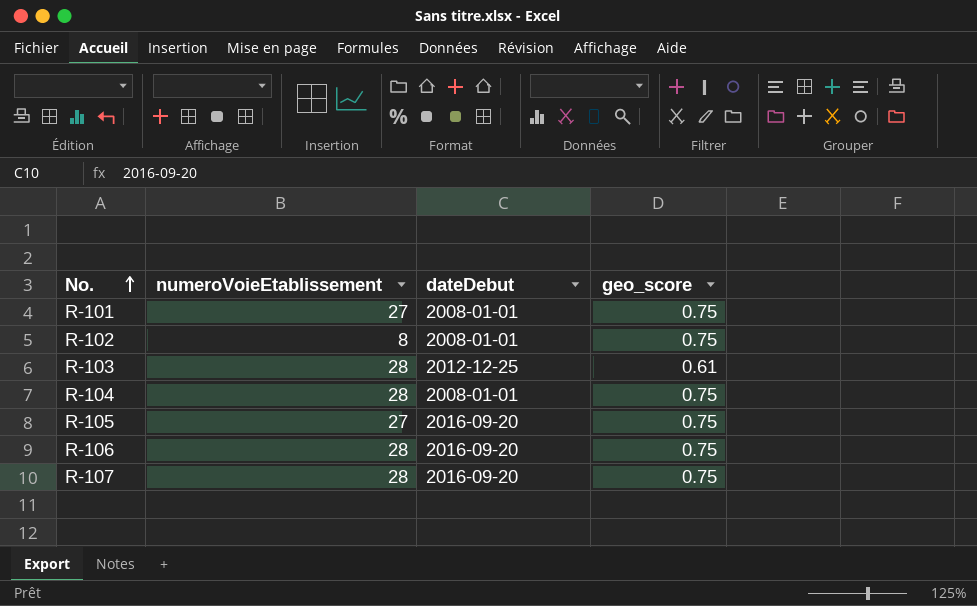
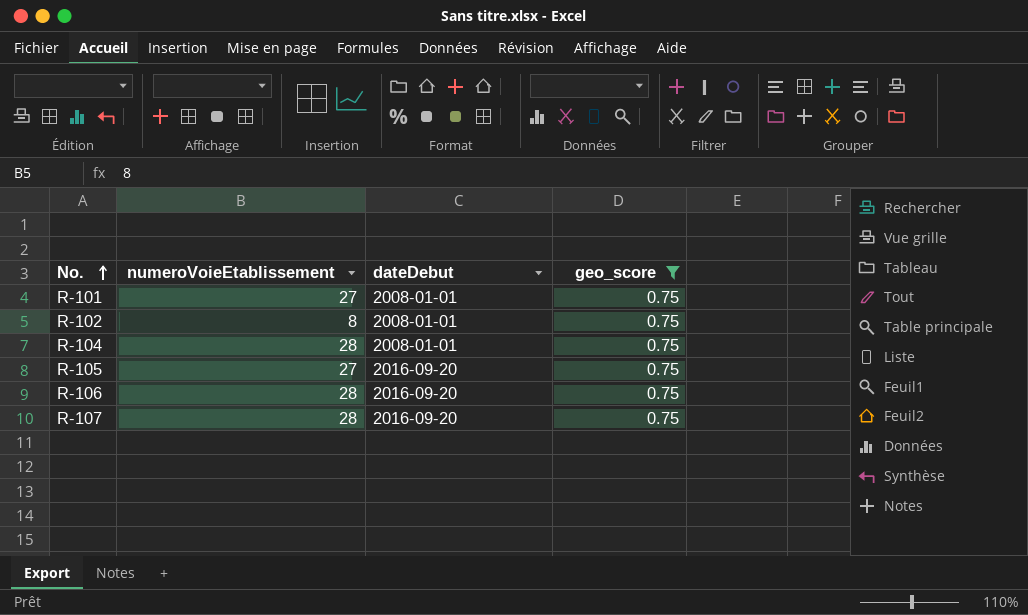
filter: none -> geo_score = 0.75

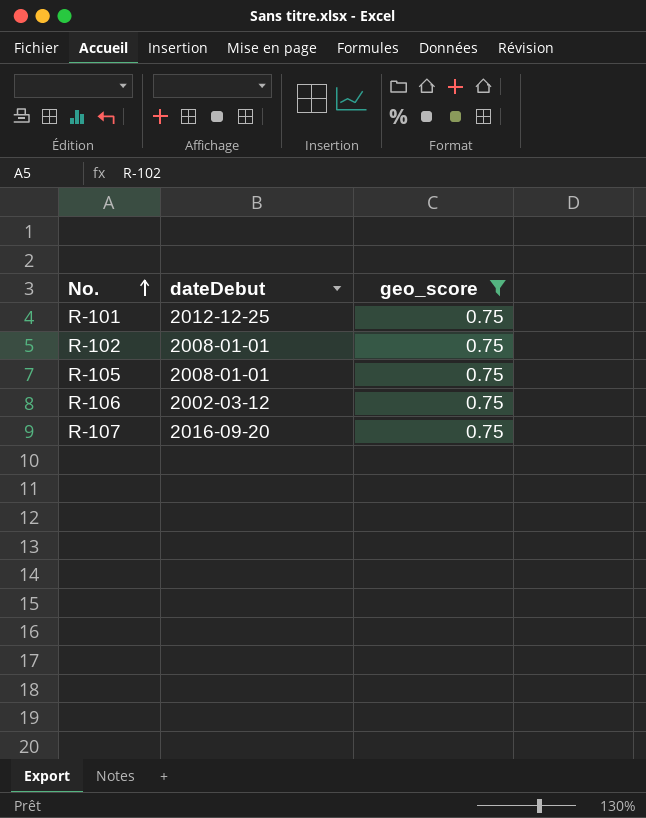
column numeroVoieEtablissement | position: 2 -> none
row R-104: 28 | 2008-01-01 | 0.75 -> none
R-101 | dateDebut: 2008-01-01 -> 2012-12-25
R-105 | dateDebut: 2016-09-20 -> 2008-01-01
R-106 | dateDebut: 2016-09-20 -> 2002-03-12

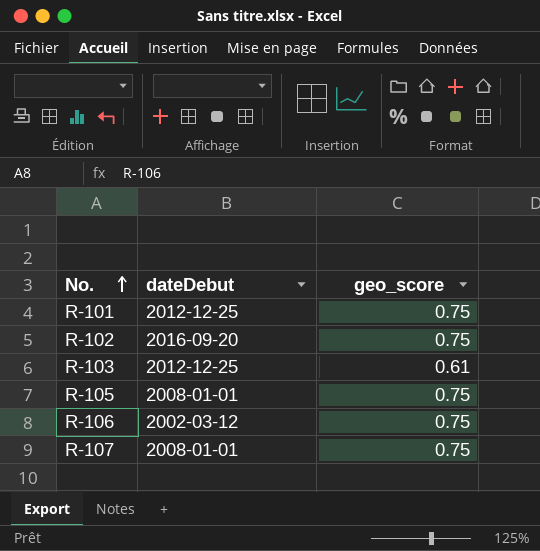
filter: geo_score = 0.75 -> none
R-102 | dateDebut: 2008-01-01 -> 2016-09-20
R-107 | dateDebut: 2016-09-20 -> 2008-01-01

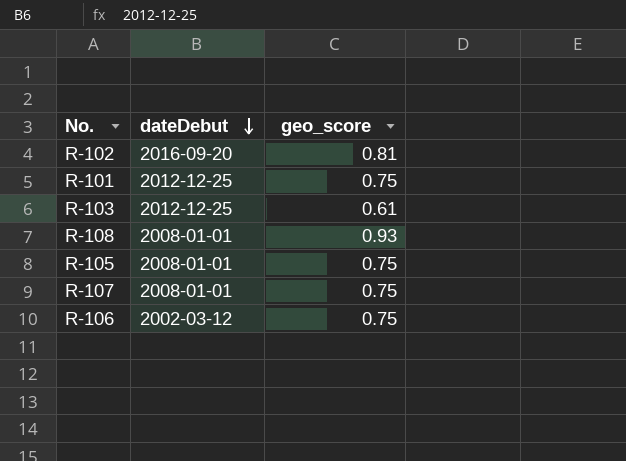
row order: No. ascending -> dateDebut descending
R-102 | geo_score: 0.75 -> 0.81
row R-108: none -> 2008-01-01 | 0.93

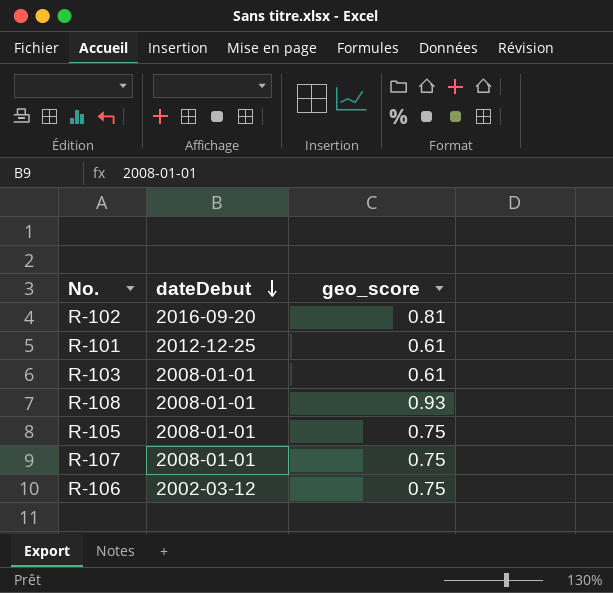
R-101 | geo_score: 0.75 -> 0.61
R-103 | dateDebut: 2012-12-25 -> 2008-01-01

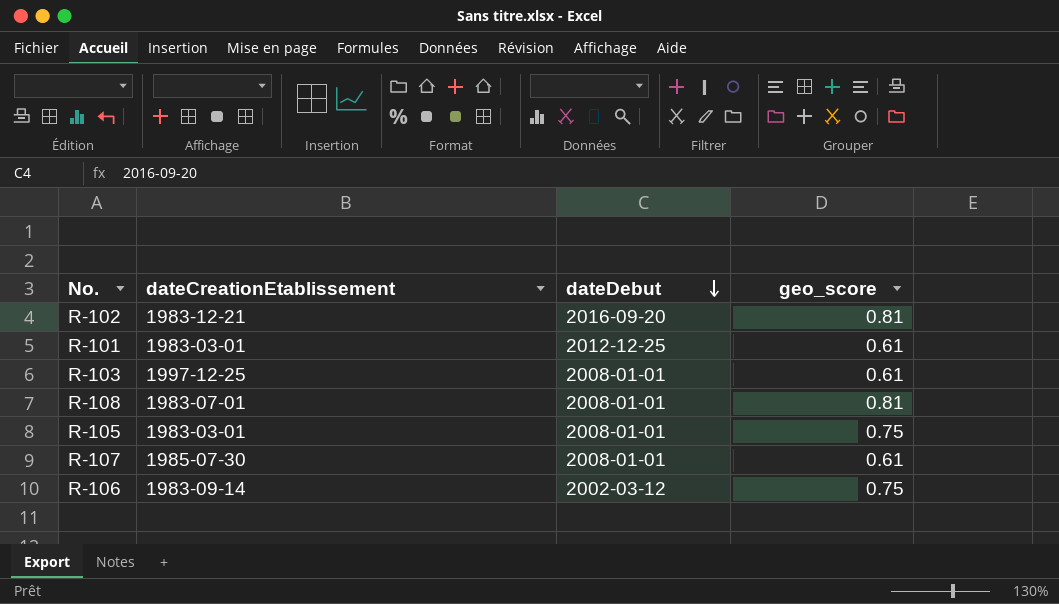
column dateCreationEtablissement | position: none -> 2
R-108 | geo_score: 0.93 -> 0.81
R-107 | geo_score: 0.75 -> 0.61

